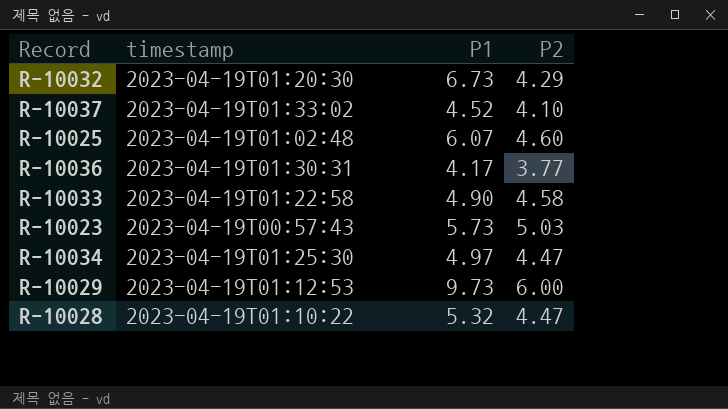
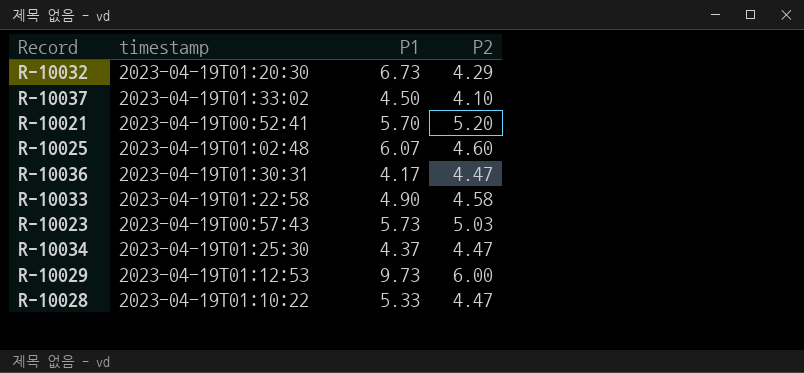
R-10037 | P1: 4.52 -> 4.50
row R-10021: none -> 2023-04-19T00:52:41 | 5.70 | 5.20
R-10036 | P2: 3.77 -> 4.47
R-10034 | P1: 4.97 -> 4.37
R-10028 | P1: 5.32 -> 5.33

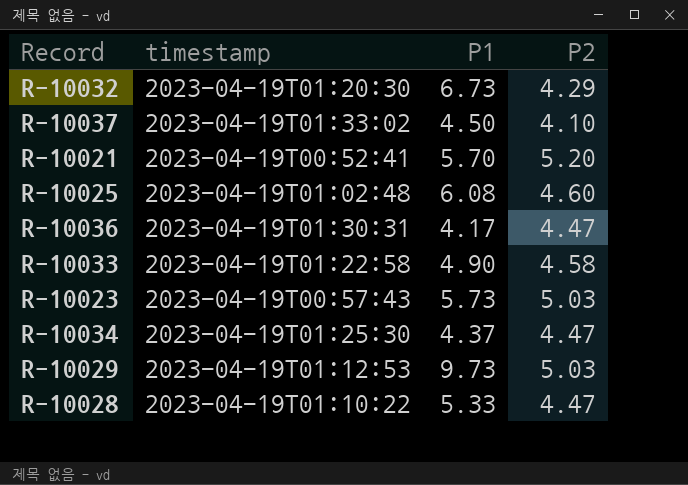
R-10025 | P1: 6.07 -> 6.08
R-10029 | P2: 6.00 -> 5.03

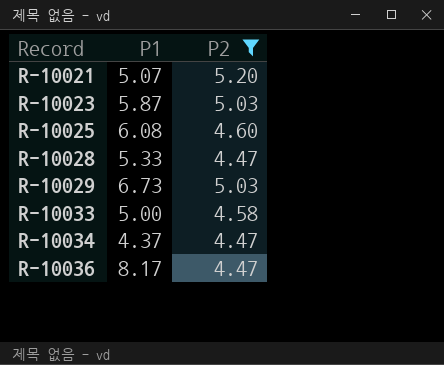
filter: none -> P2 >= 4.47
row order: none -> Record ascending
column timestamp | position: 2 -> none
R-10021 | P1: 5.70 -> 5.07
R-10023 | P1: 5.73 -> 5.87
R-10029 | P1: 9.73 -> 6.73
R-10033 | P1: 4.90 -> 5.00
R-10036 | P1: 4.17 -> 8.17

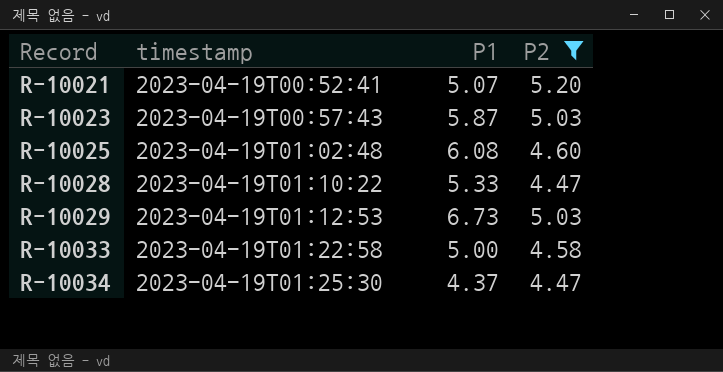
column timestamp | position: none -> 2
row R-10036: 8.17 | 4.47 -> none

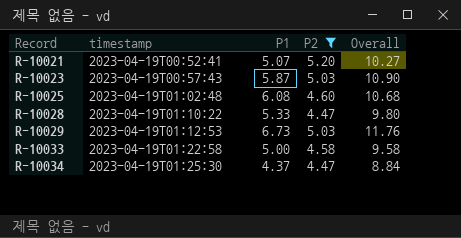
column Overall | formula: none -> [P1] + [P2]

